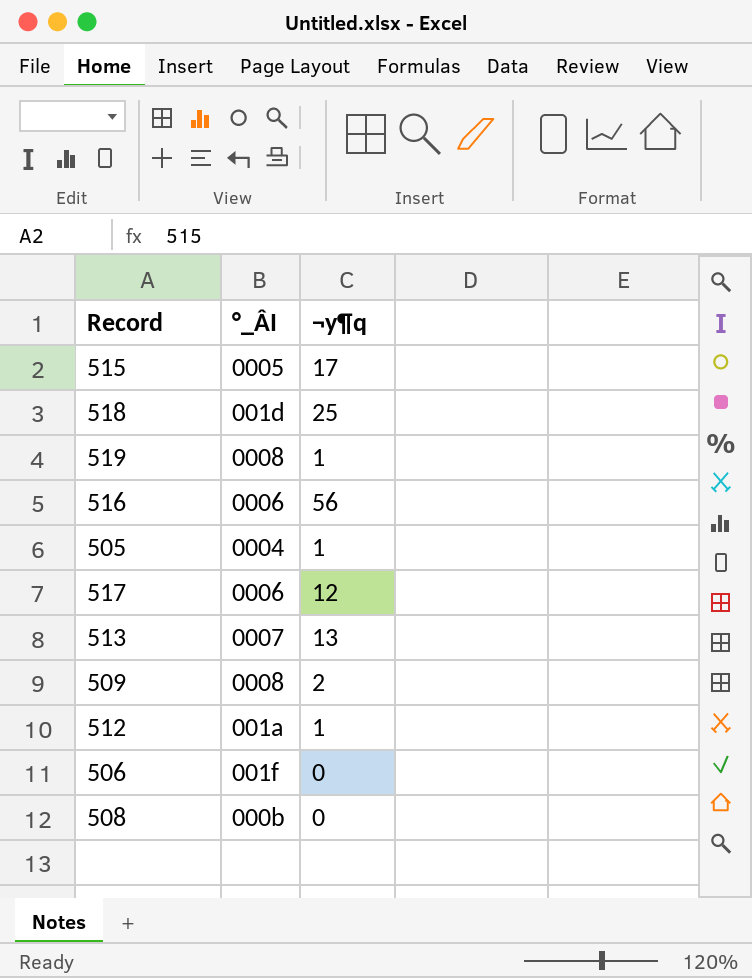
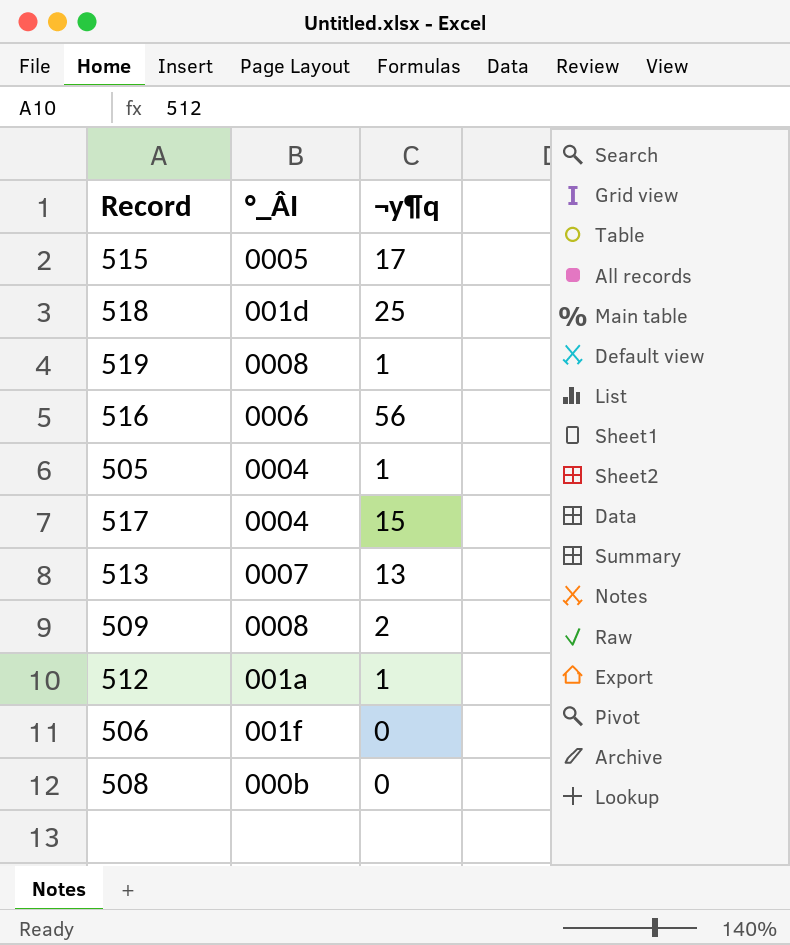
517 | °_ÂI: 0006 -> 0004
517 | ¬y¶q: 12 -> 15

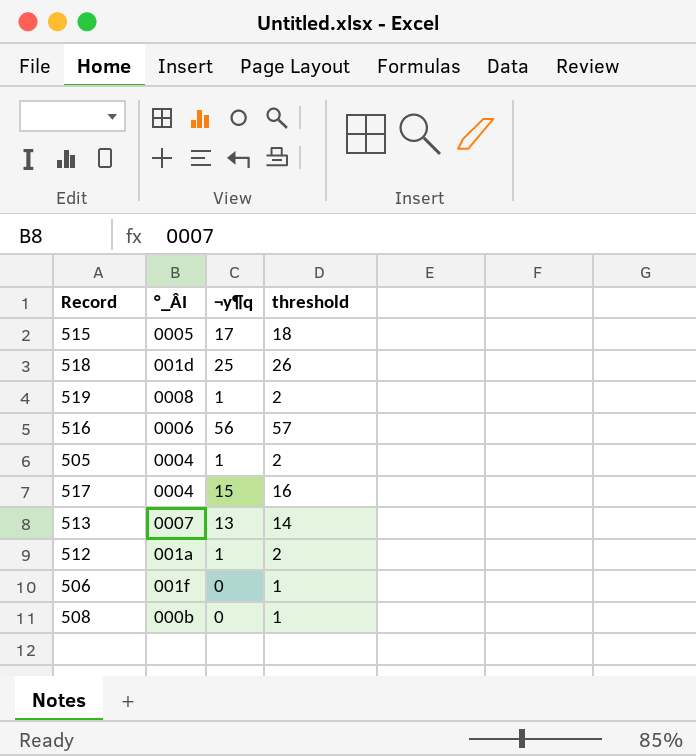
column threshold | formula: none -> [¬y¶q] + 1
row 509: 0008 | 2 -> none

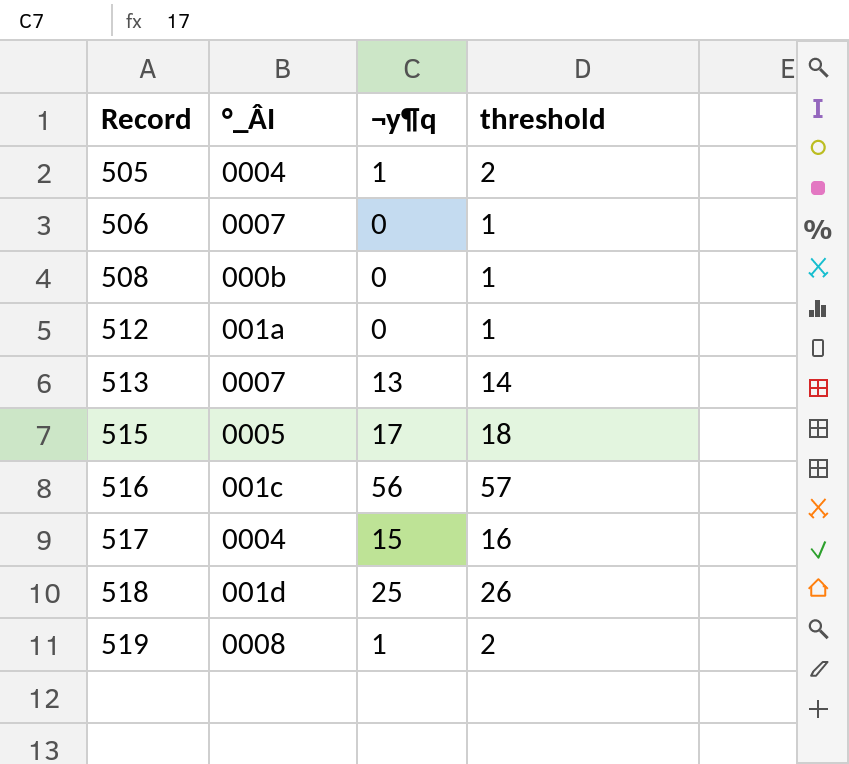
row order: none -> Record ascending
506 | °_ÂI: 001f -> 0007
512 | ¬y¶q: 1 -> 0
512 | threshold: 2 -> 1
516 | °_ÂI: 0006 -> 001c

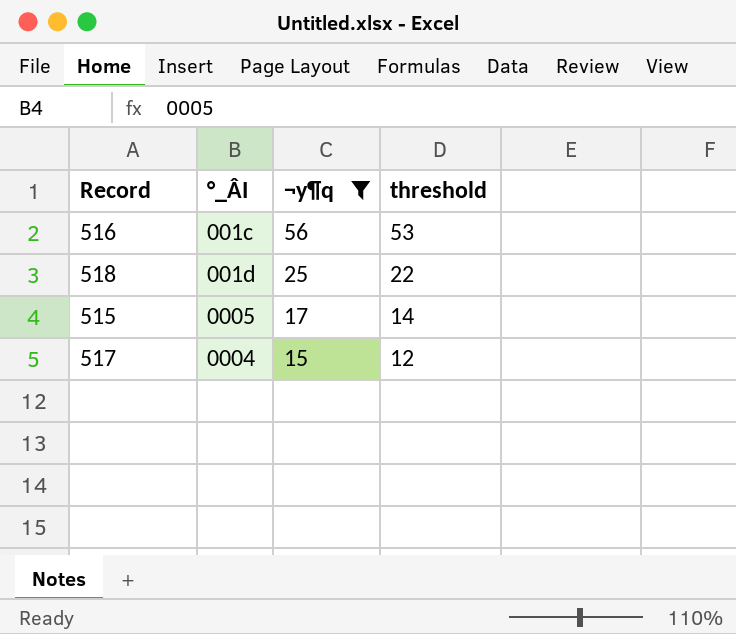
filter: none -> ¬y¶q >= 15
row order: Record ascending -> ¬y¶q descending
column threshold | formula: [¬y¶q] + 1 -> [¬y¶q] - 3

